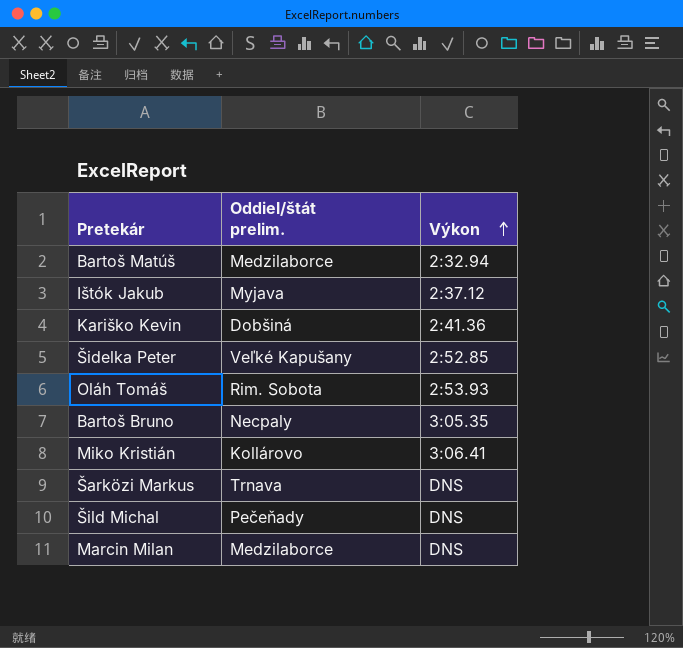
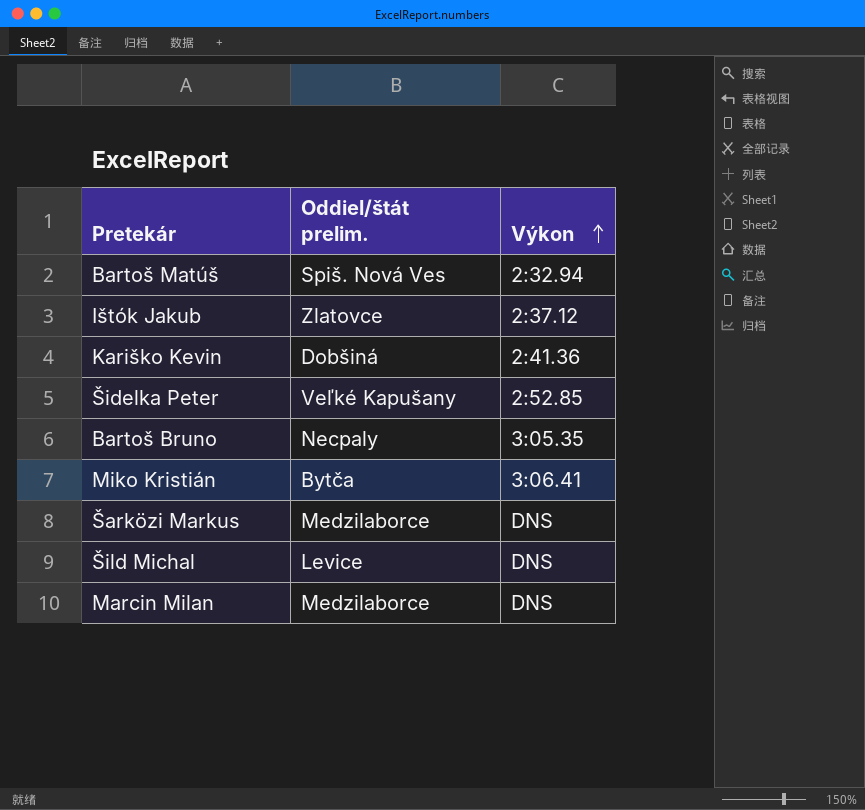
row Oláh Tomáš: Rim. Sobota | 2:53.93 -> none
Bartoš Matúš | Oddiel/štát prelim.: Medzilaborce -> Spiš. Nová Ves
Ištók Jakub | Oddiel/štát prelim.: Myjava -> Zlatovce
Miko Kristián | Oddiel/štát prelim.: Kollárovo -> Bytča
Šarközi Markus | Oddiel/štát prelim.: Trnava -> Medzilaborce
Šild Michal | Oddiel/štát prelim.: Pečeňady -> Levice

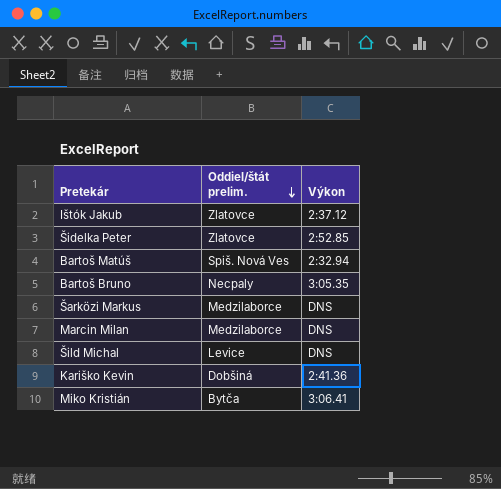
row order: Výkon ascending -> Oddiel/štát prelim. descending
Šidelka Peter | Oddiel/štát prelim.: Veľké Kapušany -> Zlatovce

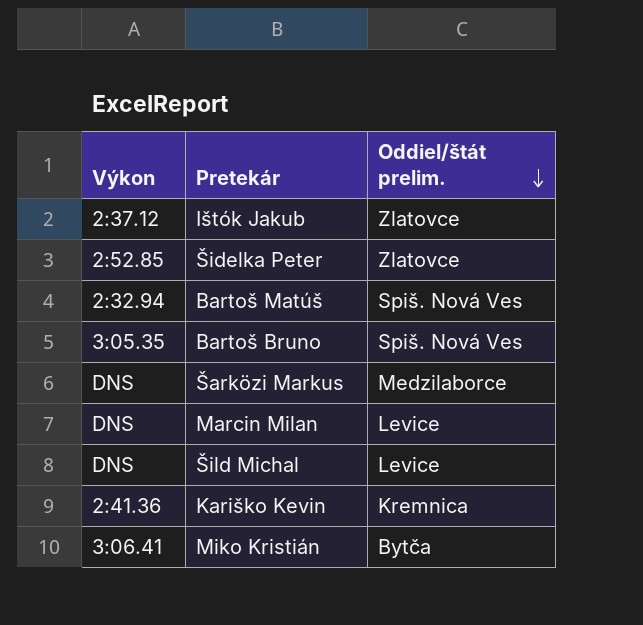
column Výkon | position: 3 -> 1
Bartoš Bruno | Oddiel/štát prelim.: Necpaly -> Spiš. Nová Ves
Marcin Milan | Oddiel/štát prelim.: Medzilaborce -> Levice
Kariško Kevin | Oddiel/štát prelim.: Dobšiná -> Kremnica

